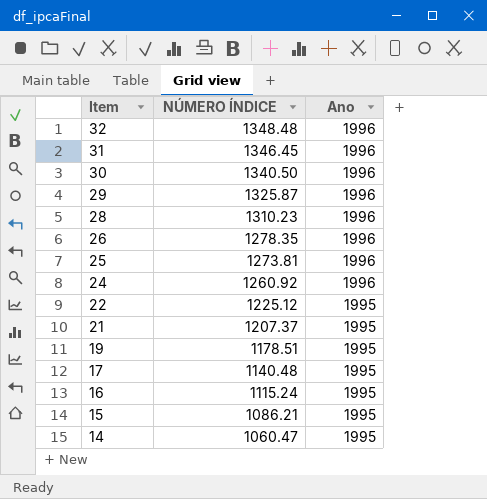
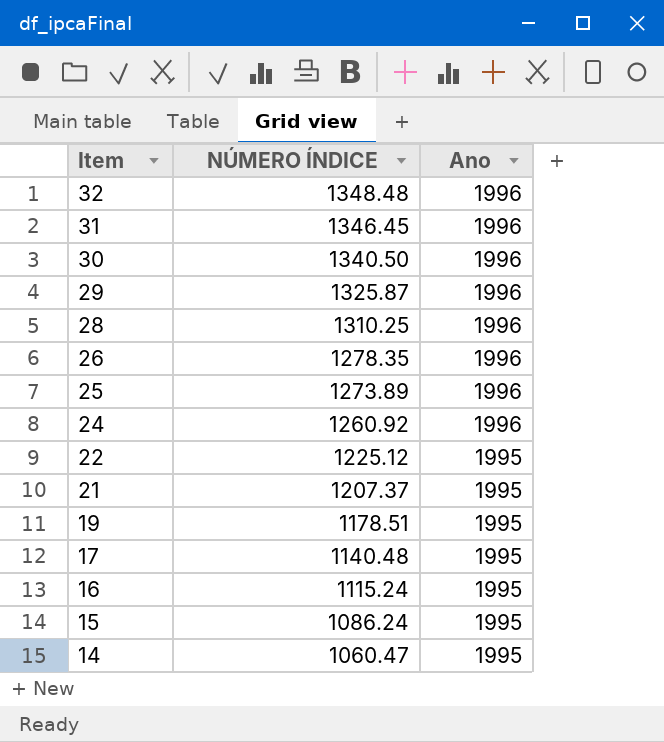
28 | NÚMERO ÍNDICE: 1310.23 -> 1310.25
25 | NÚMERO ÍNDICE: 1273.81 -> 1273.89
15 | NÚMERO ÍNDICE: 1086.21 -> 1086.24

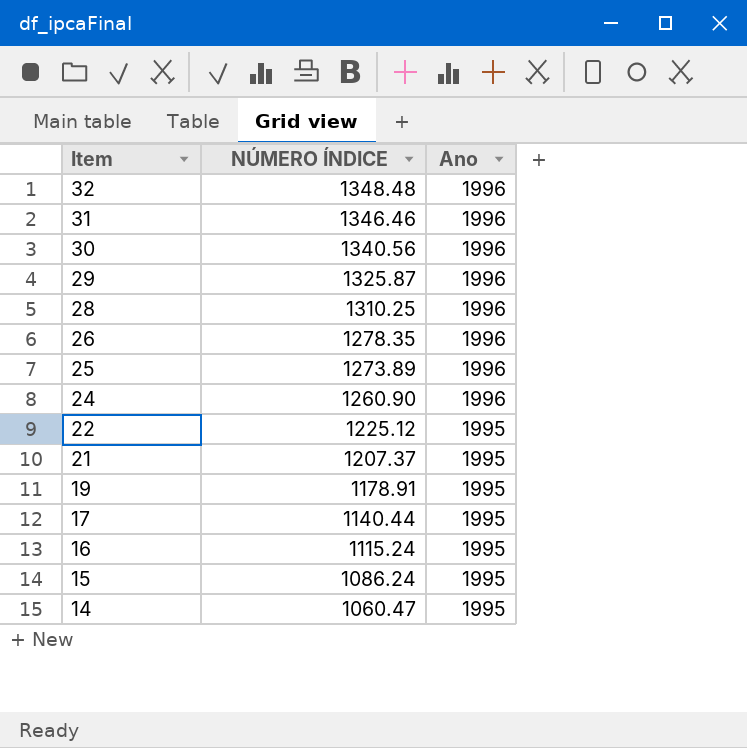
31 | NÚMERO ÍNDICE: 1346.45 -> 1346.46
30 | NÚMERO ÍNDICE: 1340.50 -> 1340.56
24 | NÚMERO ÍNDICE: 1260.92 -> 1260.90
19 | NÚMERO ÍNDICE: 1178.51 -> 1178.91
17 | NÚMERO ÍNDICE: 1140.48 -> 1140.44

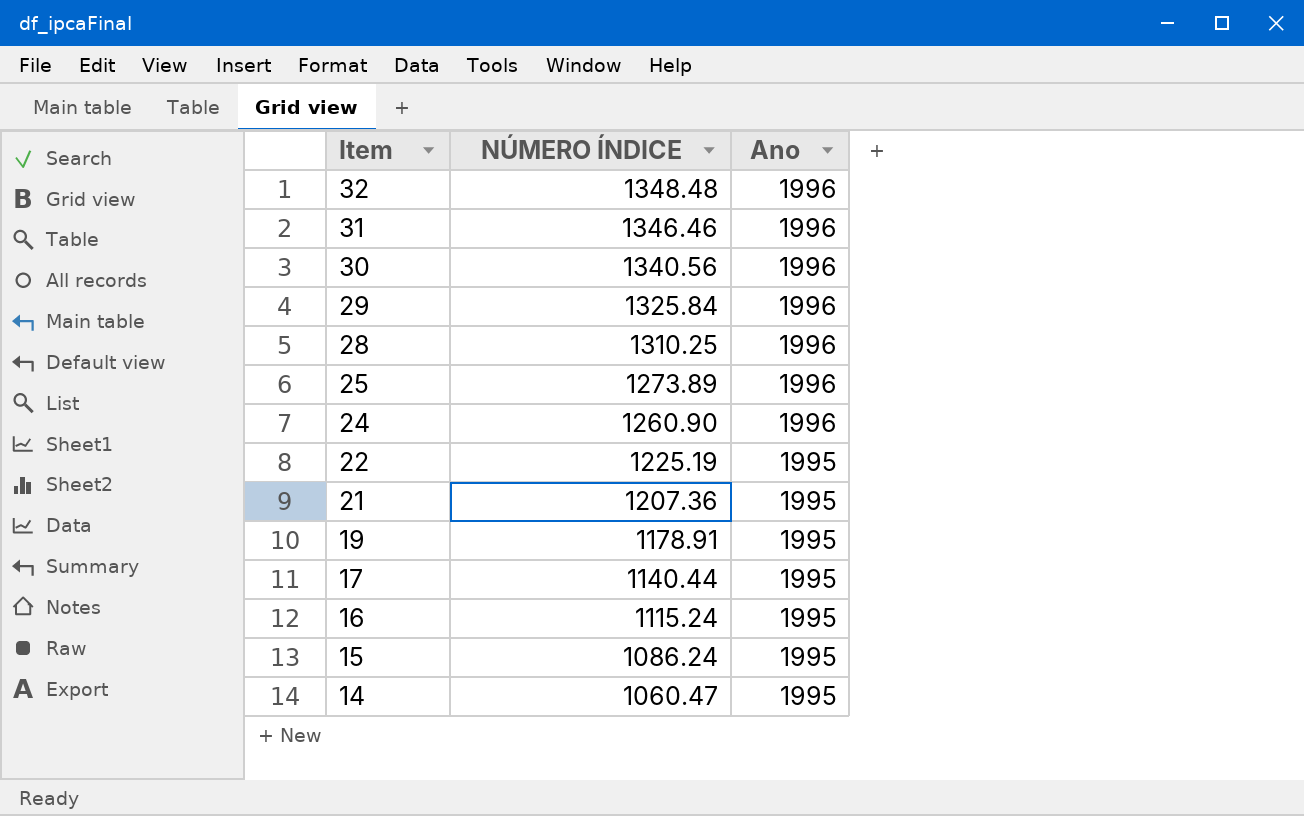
row 26: 1278.35 | 1996 -> none
29 | NÚMERO ÍNDICE: 1325.87 -> 1325.84
22 | NÚMERO ÍNDICE: 1225.12 -> 1225.19
21 | NÚMERO ÍNDICE: 1207.37 -> 1207.36

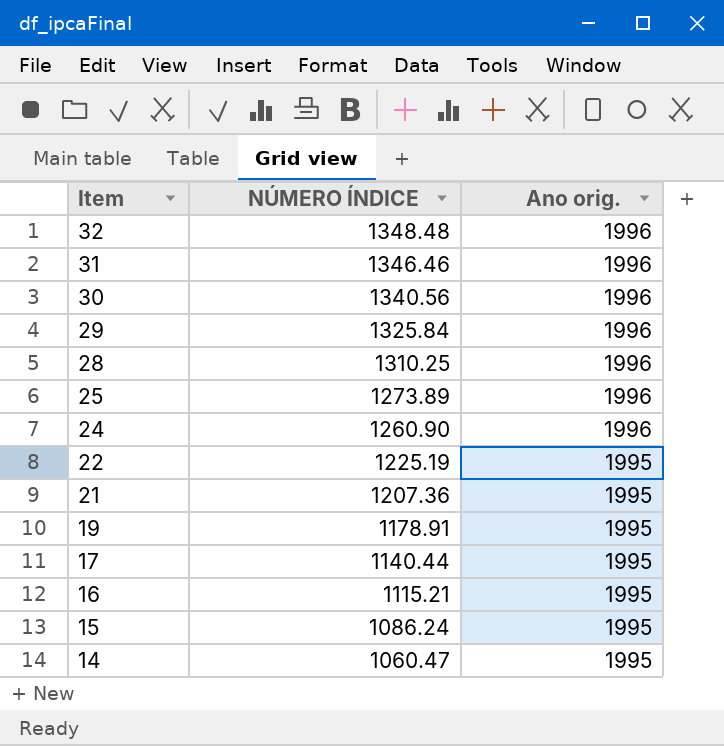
column name: Ano -> Ano orig.
16 | NÚMERO ÍNDICE: 1115.24 -> 1115.21

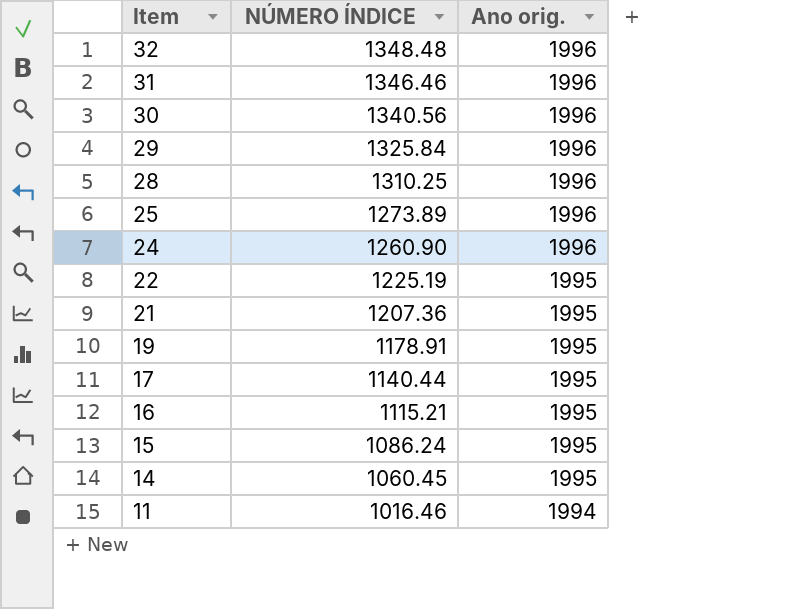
14 | NÚMERO ÍNDICE: 1060.47 -> 1060.45
row 11: none -> 1016.46 | 1994

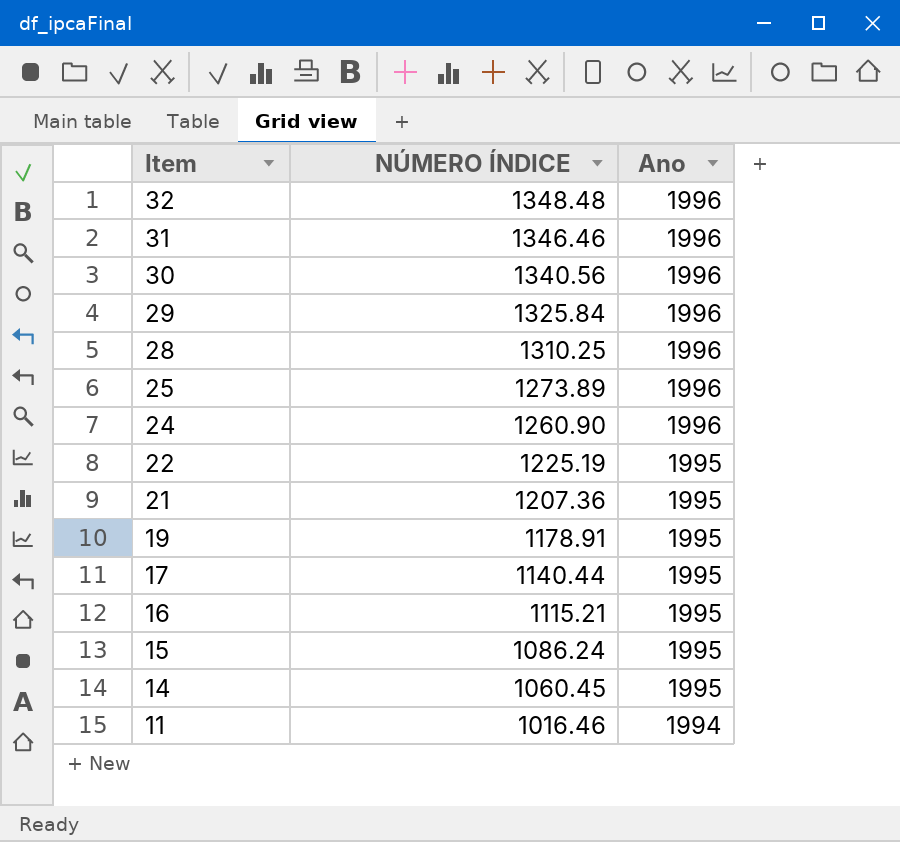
column name: Ano orig. -> Ano

